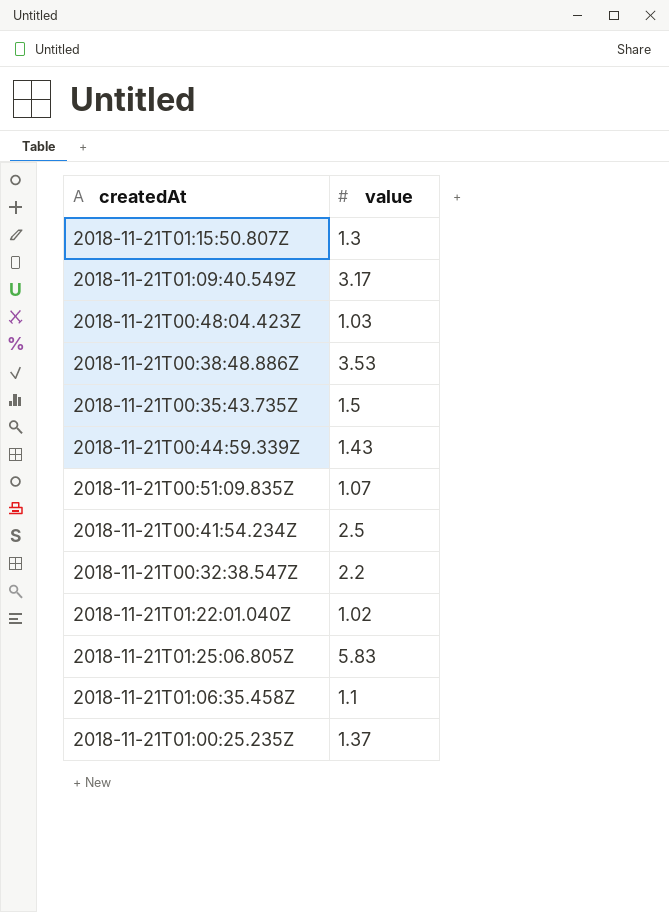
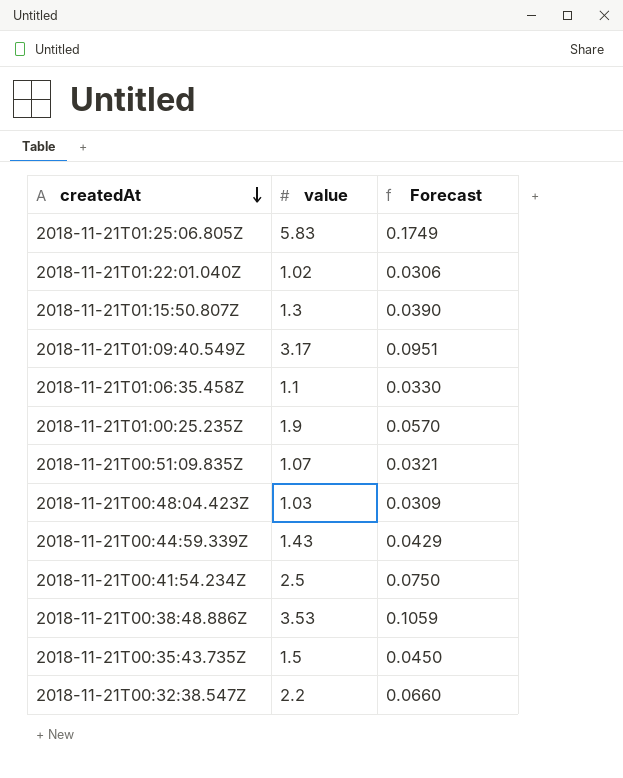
row order: none -> createdAt descending
column Forecast | formula: none -> [value] * 0.03
2018-11-21T01:00:25.235Z | value: 1.37 -> 1.9

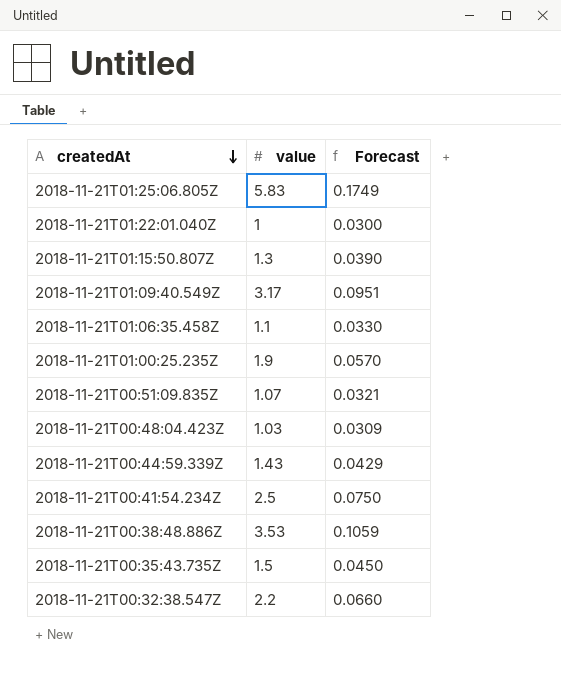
2018-11-21T01:22:01.040Z | value: 1.02 -> 1
2018-11-21T01:22:01.040Z | Forecast: 0.0306 -> 0.0300

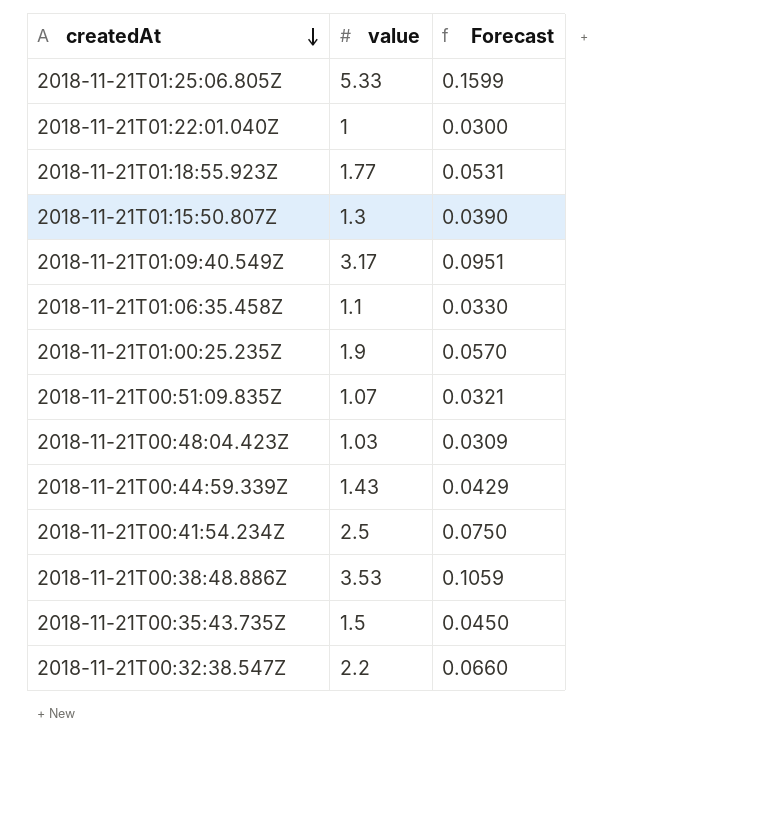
2018-11-21T01:25:06.805Z | value: 5.83 -> 5.33
2018-11-21T01:25:06.805Z | Forecast: 0.1749 -> 0.1599
row 2018-11-21T01:18:55.923Z: none -> 1.77 | 0.0531

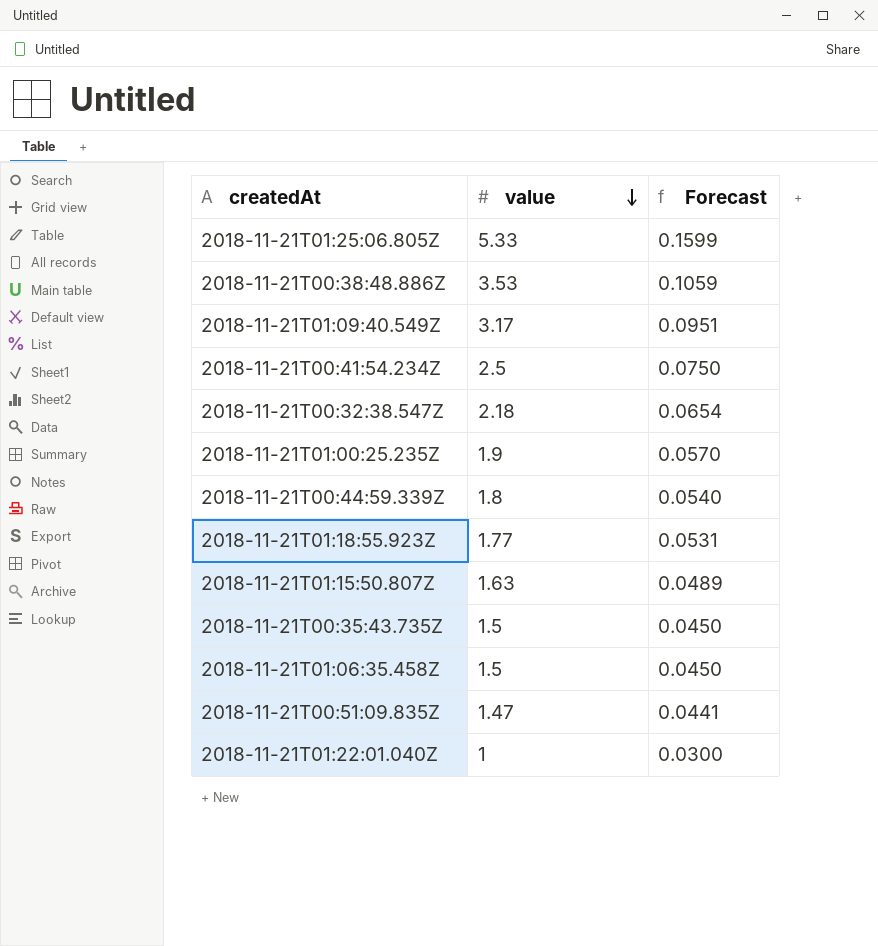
row order: createdAt descending -> value descending
row 2018-11-21T00:48:04.423Z: 1.03 | 0.0309 -> none
2018-11-21T00:32:38.547Z | value: 2.2 -> 2.18
2018-11-21T00:32:38.547Z | Forecast: 0.0660 -> 0.0654
2018-11-21T00:44:59.339Z | value: 1.43 -> 1.8
2018-11-21T00:44:59.339Z | Forecast: 0.0429 -> 0.0540
2018-11-21T01:15:50.807Z | value: 1.3 -> 1.63
2018-11-21T01:15:50.807Z | Forecast: 0.0390 -> 0.0489
2018-11-21T01:06:35.458Z | value: 1.1 -> 1.5
2018-11-21T01:06:35.458Z | Forecast: 0.0330 -> 0.0450
2018-11-21T00:51:09.835Z | value: 1.07 -> 1.47
2018-11-21T00:51:09.835Z | Forecast: 0.0321 -> 0.0441

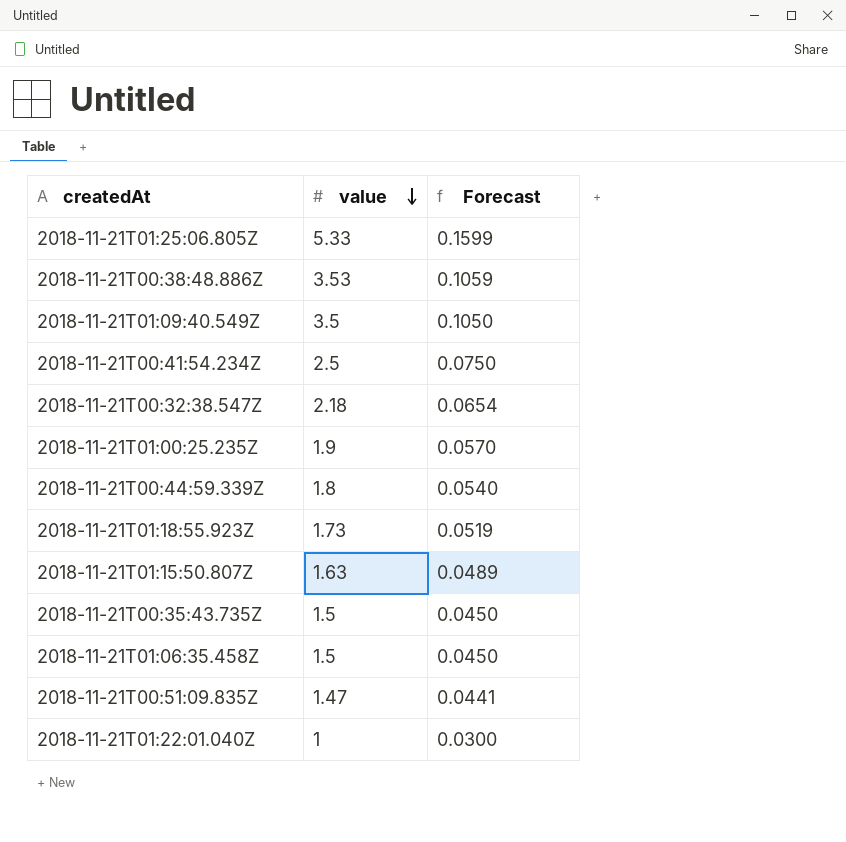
2018-11-21T01:09:40.549Z | value: 3.17 -> 3.5
2018-11-21T01:09:40.549Z | Forecast: 0.0951 -> 0.1050
2018-11-21T01:18:55.923Z | value: 1.77 -> 1.73
2018-11-21T01:18:55.923Z | Forecast: 0.0531 -> 0.0519

